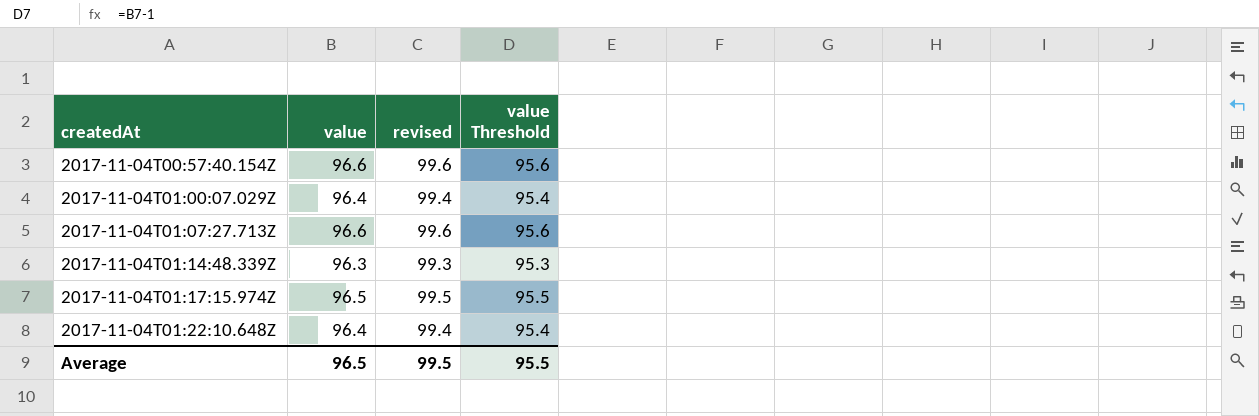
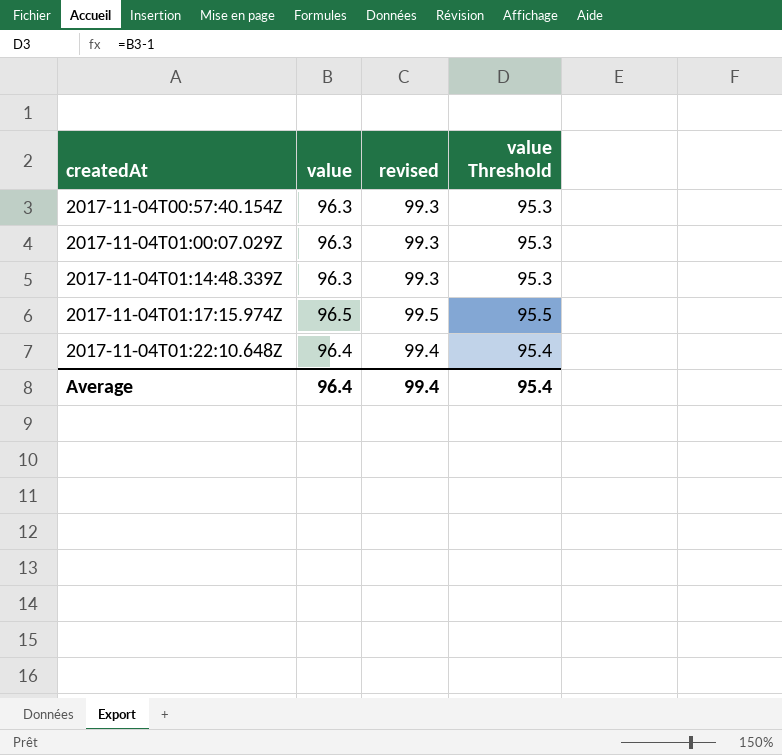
row 2017-11-04T01:07:27.713Z: 96.6 | 99.6 | 95.6 -> none
2017-11-04T00:57:40.154Z | value: 96.6 -> 96.3
2017-11-04T00:57:40.154Z | revised: 99.6 -> 99.3
2017-11-04T00:57:40.154Z | value Threshold: 95.6 -> 95.3
2017-11-04T01:00:07.029Z | value: 96.4 -> 96.3
2017-11-04T01:00:07.029Z | revised: 99.4 -> 99.3
2017-11-04T01:00:07.029Z | value Threshold: 95.4 -> 95.3
Average | value: 96.5 -> 96.4
Average | revised: 99.5 -> 99.4
Average | value Threshold: 95.5 -> 95.4

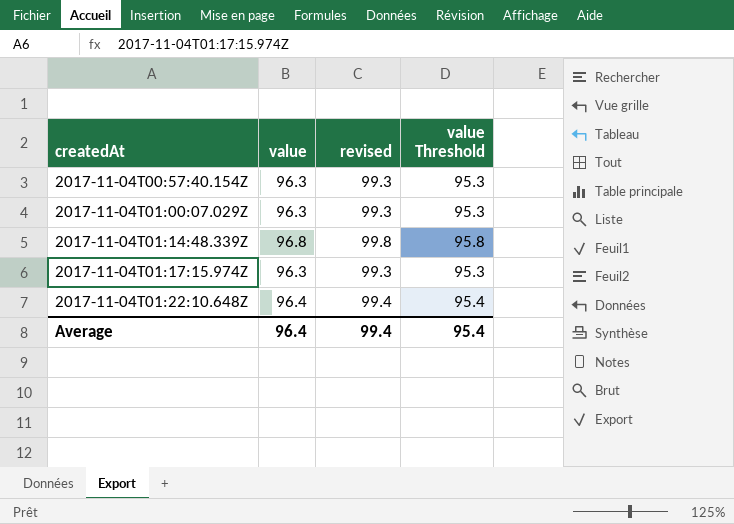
2017-11-04T01:14:48.339Z | value: 96.3 -> 96.8
2017-11-04T01:14:48.339Z | revised: 99.3 -> 99.8
2017-11-04T01:14:48.339Z | value Threshold: 95.3 -> 95.8
2017-11-04T01:17:15.974Z | value: 96.5 -> 96.3
2017-11-04T01:17:15.974Z | revised: 99.5 -> 99.3
2017-11-04T01:17:15.974Z | value Threshold: 95.5 -> 95.3

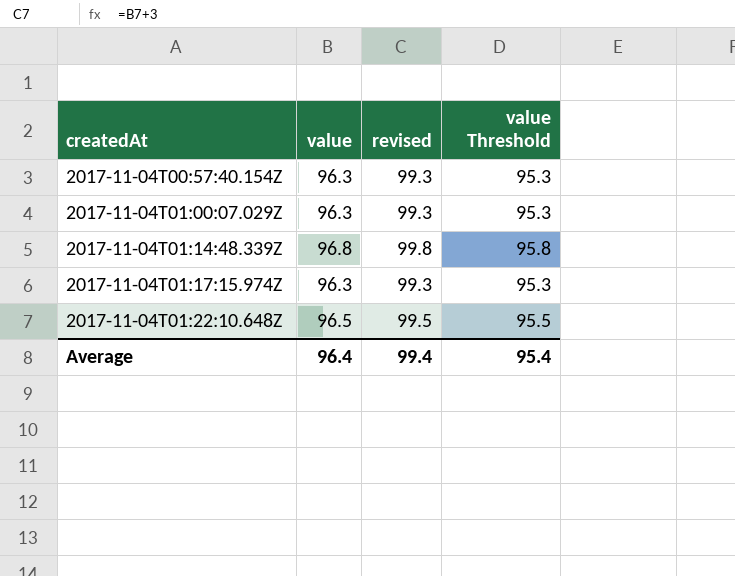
2017-11-04T01:22:10.648Z | value: 96.4 -> 96.5
2017-11-04T01:22:10.648Z | revised: 99.4 -> 99.5
2017-11-04T01:22:10.648Z | value Threshold: 95.4 -> 95.5

